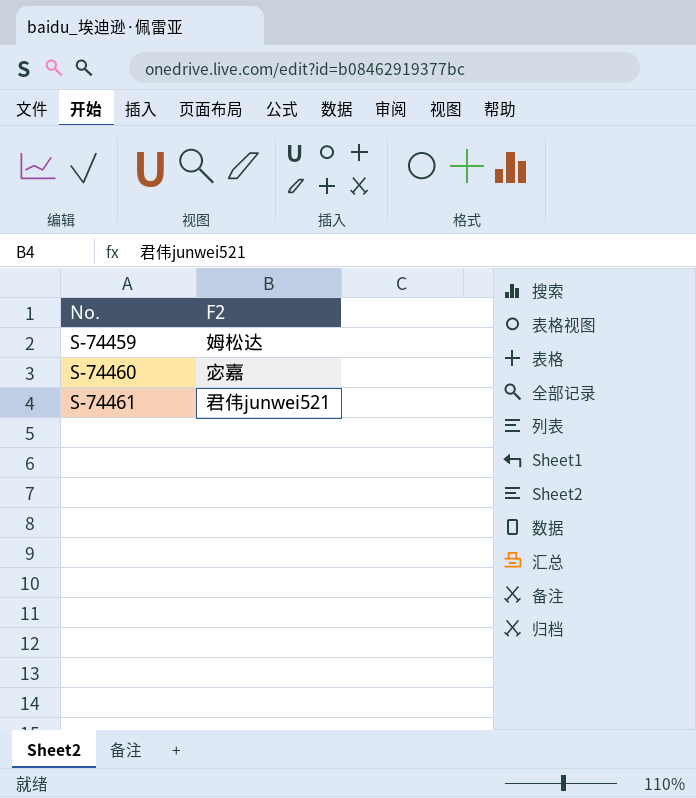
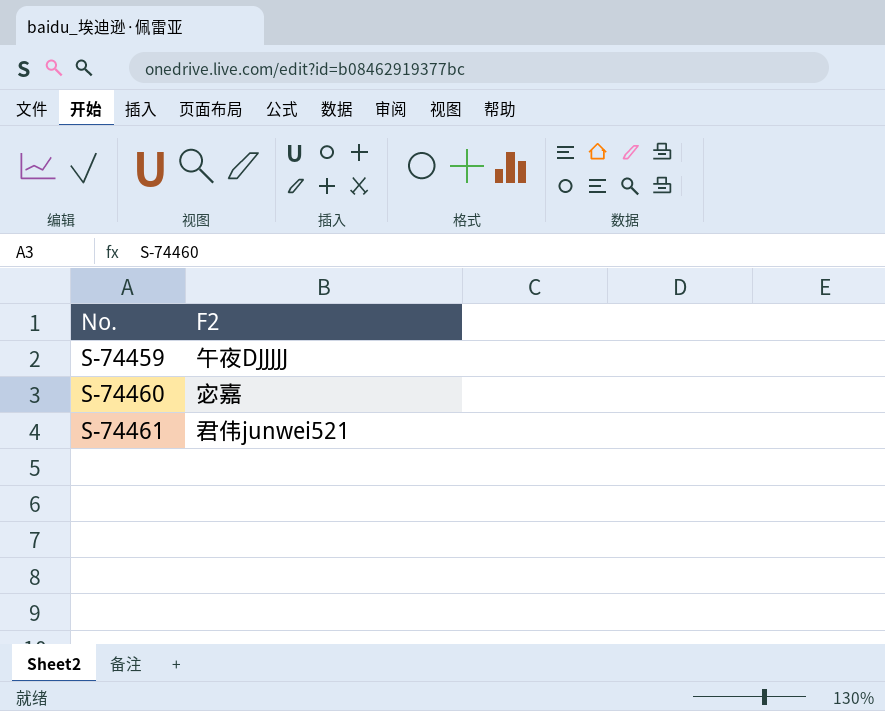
S-74459 | F2: 姆松达 -> 午夜DJJJJJ

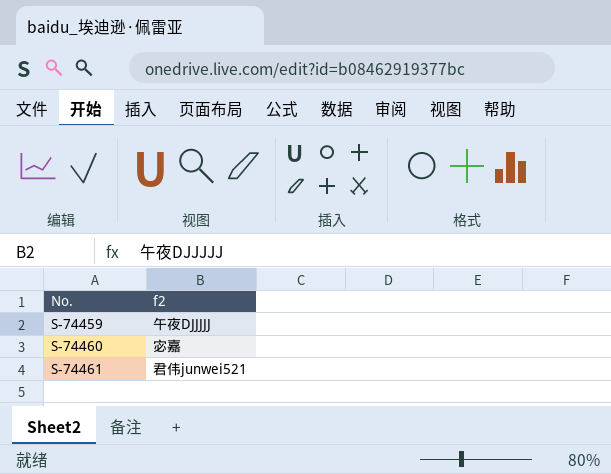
column name: F2 -> f2

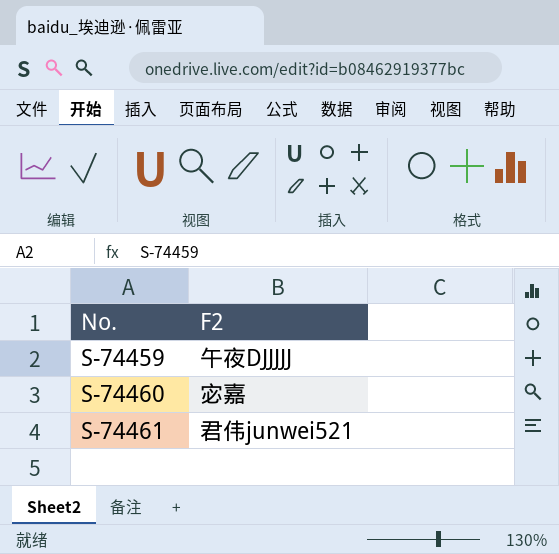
column name: f2 -> F2

